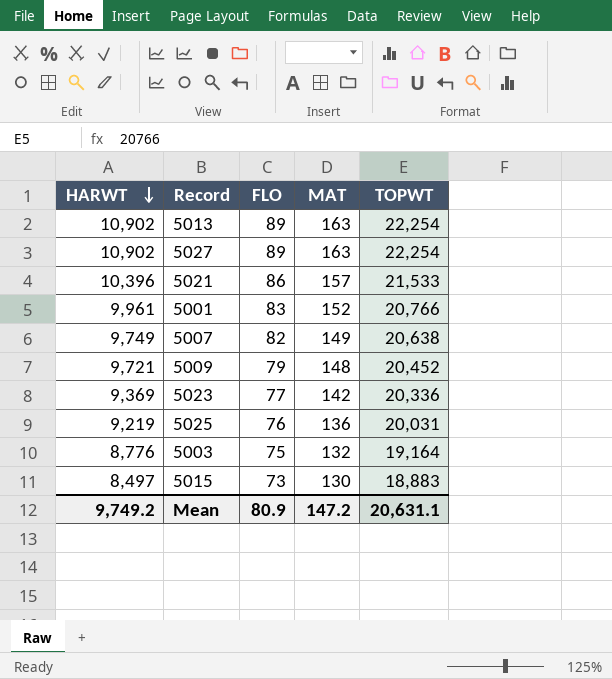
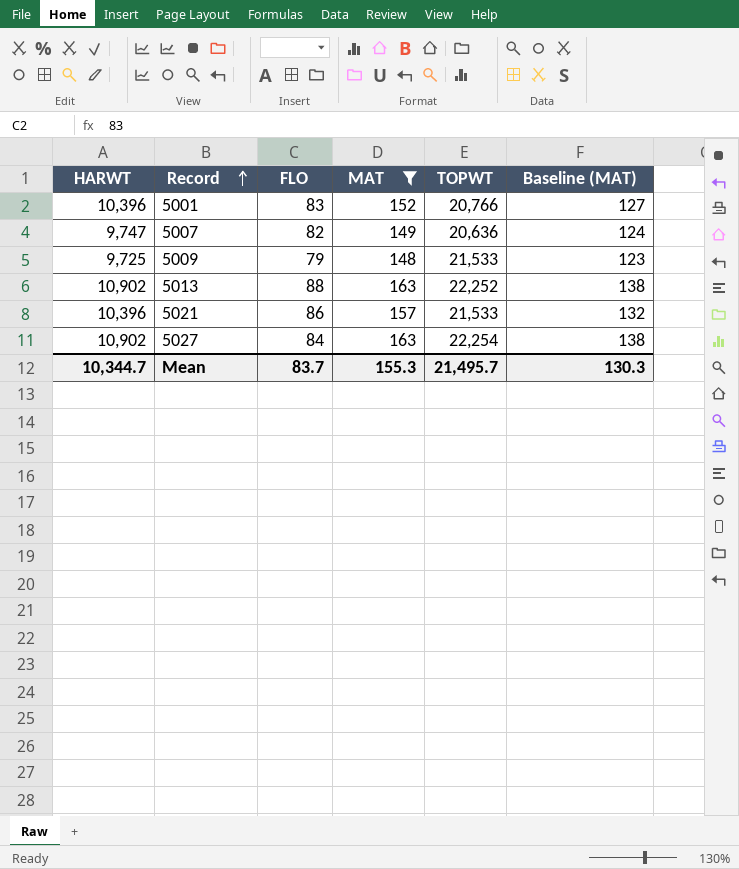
filter: none -> MAT >= 148
row order: HARWT descending -> Record ascending
column Baseline (MAT) | formula: none -> [MAT] - 25
5001 | HARWT: 9,961 -> 10,396
5007 | HARWT: 9,749 -> 9,747
5007 | TOPWT: 20,638 -> 20,636
5009 | HARWT: 9,721 -> 9,725
5009 | TOPWT: 20,452 -> 21,533
5013 | FLO: 89 -> 88
5013 | TOPWT: 22,254 -> 22,252
5027 | FLO: 89 -> 84
Mean | HARWT: 9,749.2 -> 10,344.7
Mean | FLO: 80.9 -> 83.7
Mean | MAT: 147.2 -> 155.3
Mean | TOPWT: 20,631.1 -> 21,495.7

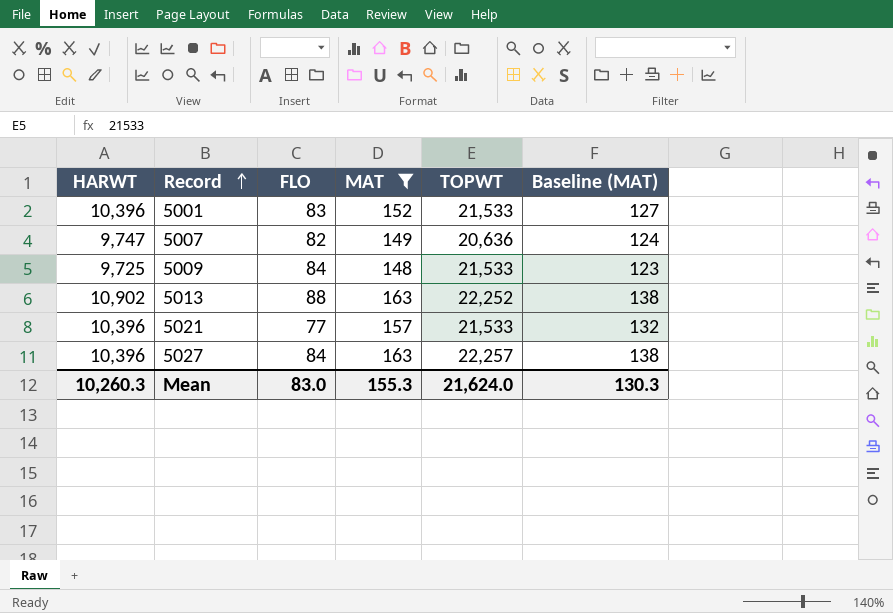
5001 | TOPWT: 20,766 -> 21,533
5009 | FLO: 79 -> 84
5021 | FLO: 86 -> 77
5027 | HARWT: 10,902 -> 10,396
5027 | TOPWT: 22,254 -> 22,257
Mean | HARWT: 10,344.7 -> 10,260.3
Mean | FLO: 83.7 -> 83.0
Mean | TOPWT: 21,495.7 -> 21,624.0

